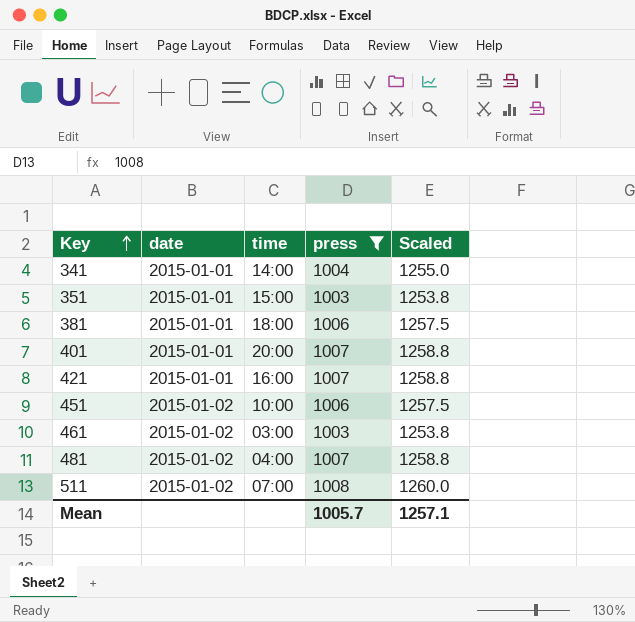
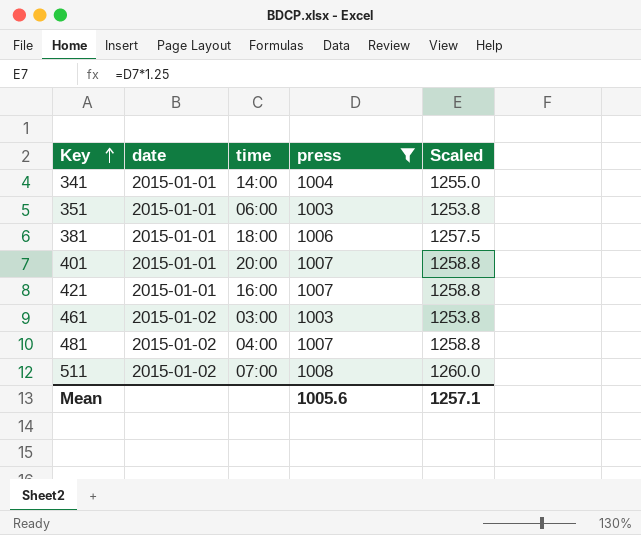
row 451: 2015-01-02 | 10:00 | 1006 | 1257.5 -> none
351 | time: 15:00 -> 06:00
Mean | press: 1005.7 -> 1005.6

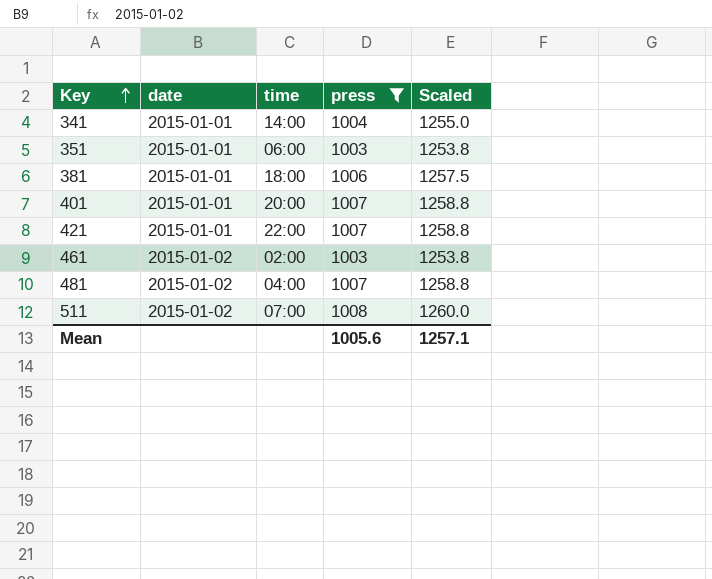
421 | time: 16:00 -> 22:00
461 | time: 03:00 -> 02:00

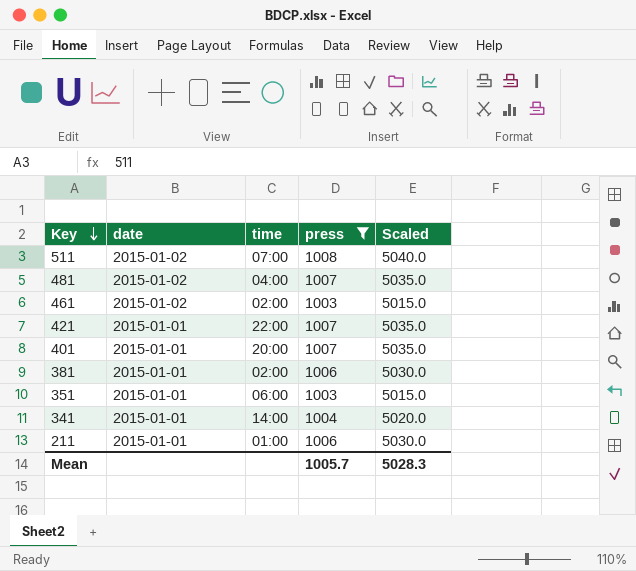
row order: Key ascending -> Key descending
column Scaled | formula: [press] * 1.25 -> [press] * 5
381 | time: 18:00 -> 02:00
row 211: none -> 2015-01-01 | 01:00 | 1006 | 5030.0
Mean | press: 1005.6 -> 1005.7
Mean | Scaled: 1257.1 -> 5028.3

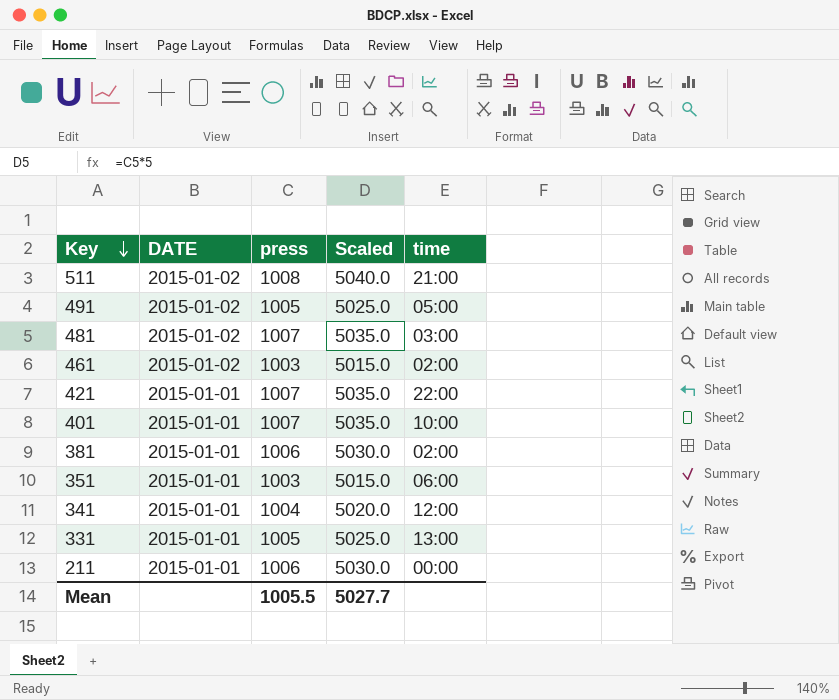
filter: press != 1005 -> none
column name: date -> DATE
column time | position: 3 -> 5
511 | time: 07:00 -> 21:00
481 | time: 04:00 -> 03:00
401 | time: 20:00 -> 10:00
341 | time: 14:00 -> 12:00
211 | time: 01:00 -> 00:00
Mean | press: 1005.7 -> 1005.5
Mean | Scaled: 5028.3 -> 5027.7

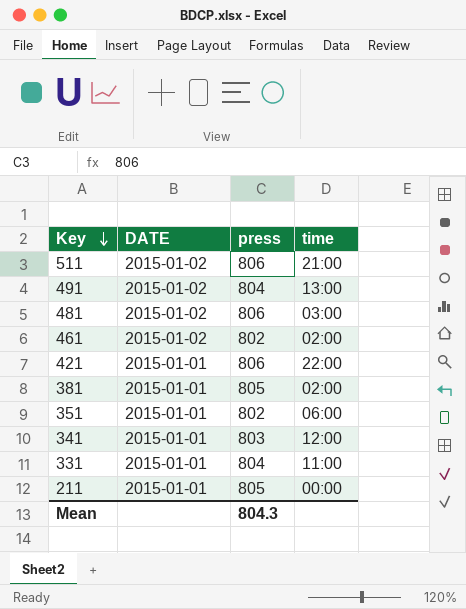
column Scaled | formula: [press] * 5 -> none
row 401: 2015-01-01 | 1007 | 5035.0 | 10:00 -> none
511 | press: 1008 -> 806
491 | press: 1005 -> 804
491 | time: 05:00 -> 13:00
481 | press: 1007 -> 806
461 | press: 1003 -> 802
421 | press: 1007 -> 806
381 | press: 1006 -> 805
351 | press: 1003 -> 802
341 | press: 1004 -> 803
331 | press: 1005 -> 804
331 | time: 13:00 -> 11:00
211 | press: 1006 -> 805
Mean | press: 1005.5 -> 804.3

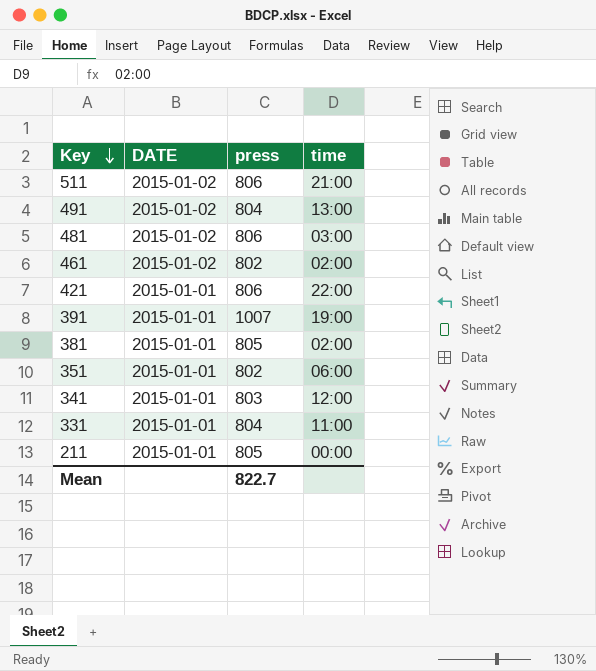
row 391: none -> 2015-01-01 | 1007 | 19:00
Mean | press: 804.3 -> 822.7

